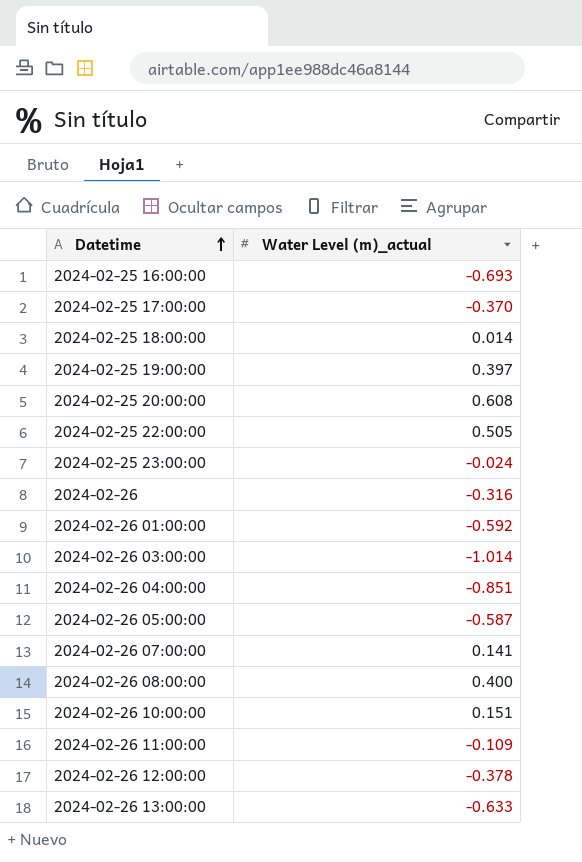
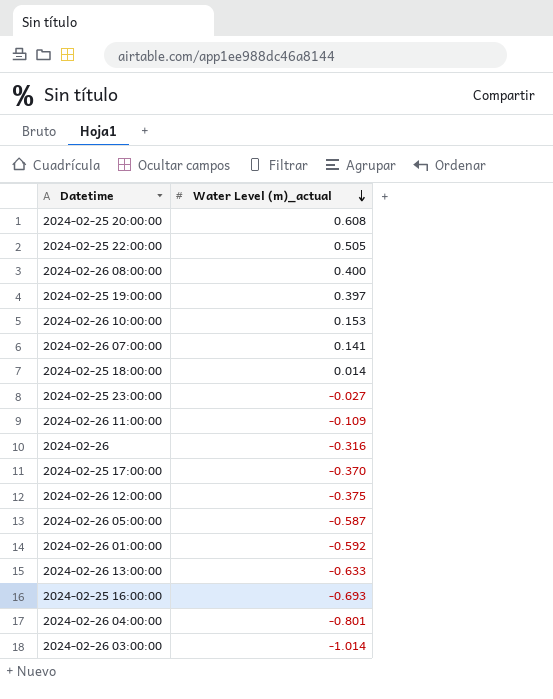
row order: Datetime ascending -> Water Level (m)_actual descending
2024-02-26 10:00:00 | Water Level (m)_actual: 0.151 -> 0.153
2024-02-25 23:00:00 | Water Level (m)_actual: -0.024 -> -0.027
2024-02-26 12:00:00 | Water Level (m)_actual: -0.378 -> -0.375
2024-02-26 04:00:00 | Water Level (m)_actual: -0.851 -> -0.801

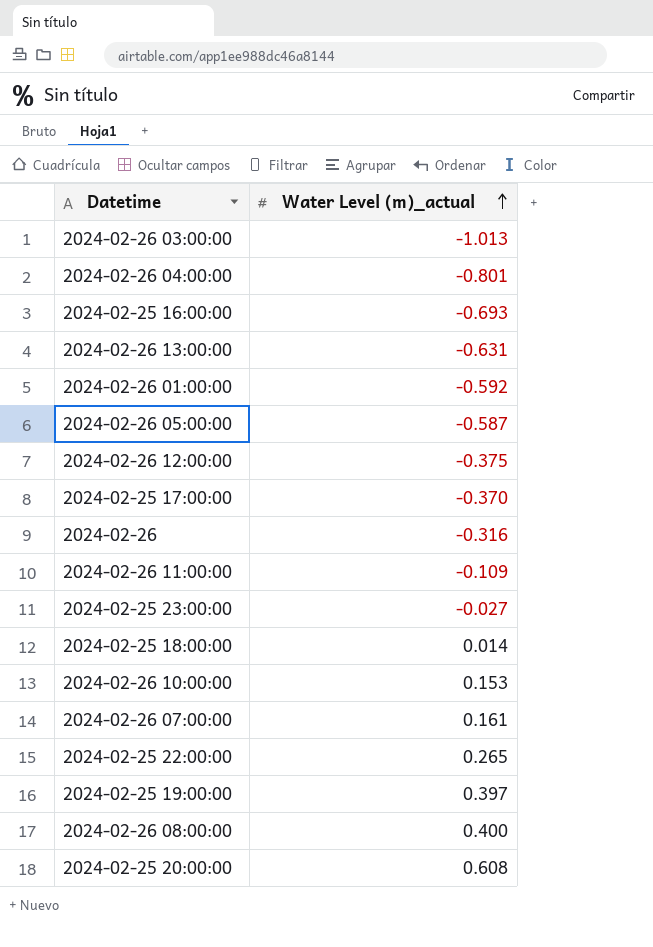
row order: Water Level (m)_actual descending -> Water Level (m)_actual ascending
2024-02-26 03:00:00 | Water Level (m)_actual: -1.014 -> -1.013
2024-02-26 13:00:00 | Water Level (m)_actual: -0.633 -> -0.631
2024-02-26 07:00:00 | Water Level (m)_actual: 0.141 -> 0.161
2024-02-25 22:00:00 | Water Level (m)_actual: 0.505 -> 0.265

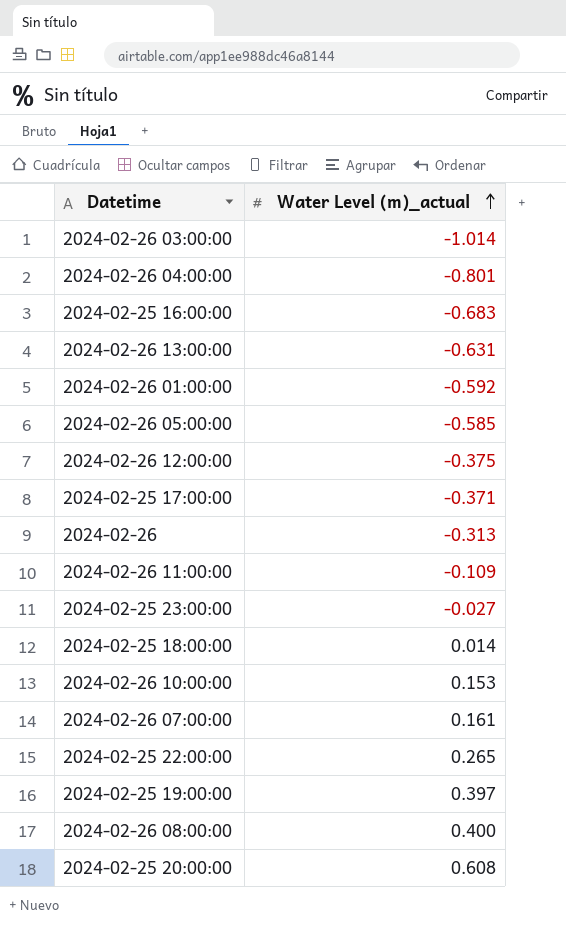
2024-02-26 03:00:00 | Water Level (m)_actual: -1.013 -> -1.014
2024-02-25 16:00:00 | Water Level (m)_actual: -0.693 -> -0.683
2024-02-26 05:00:00 | Water Level (m)_actual: -0.587 -> -0.585
2024-02-25 17:00:00 | Water Level (m)_actual: -0.370 -> -0.371
2024-02-26 | Water Level (m)_actual: -0.316 -> -0.313

